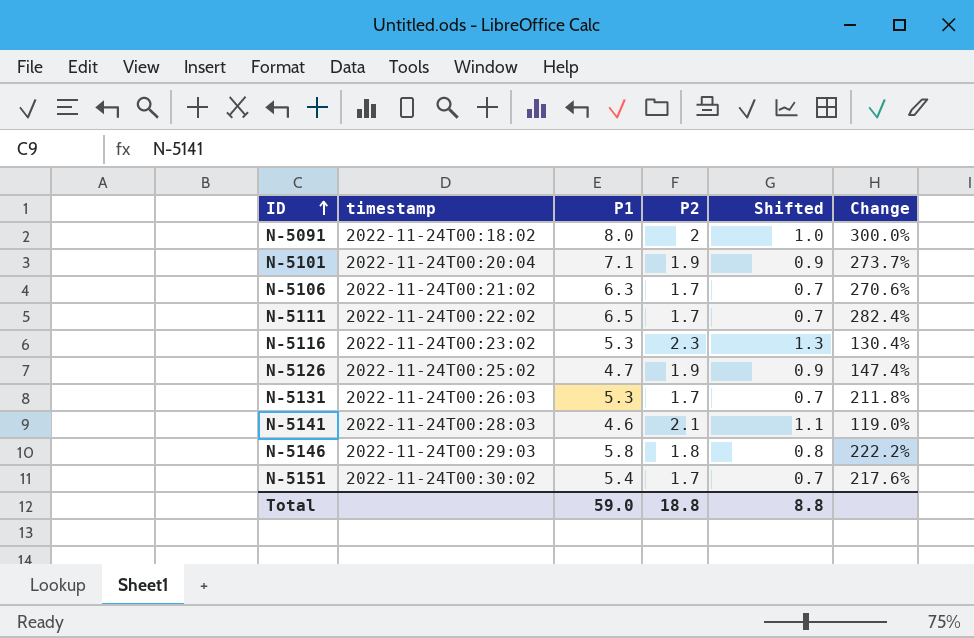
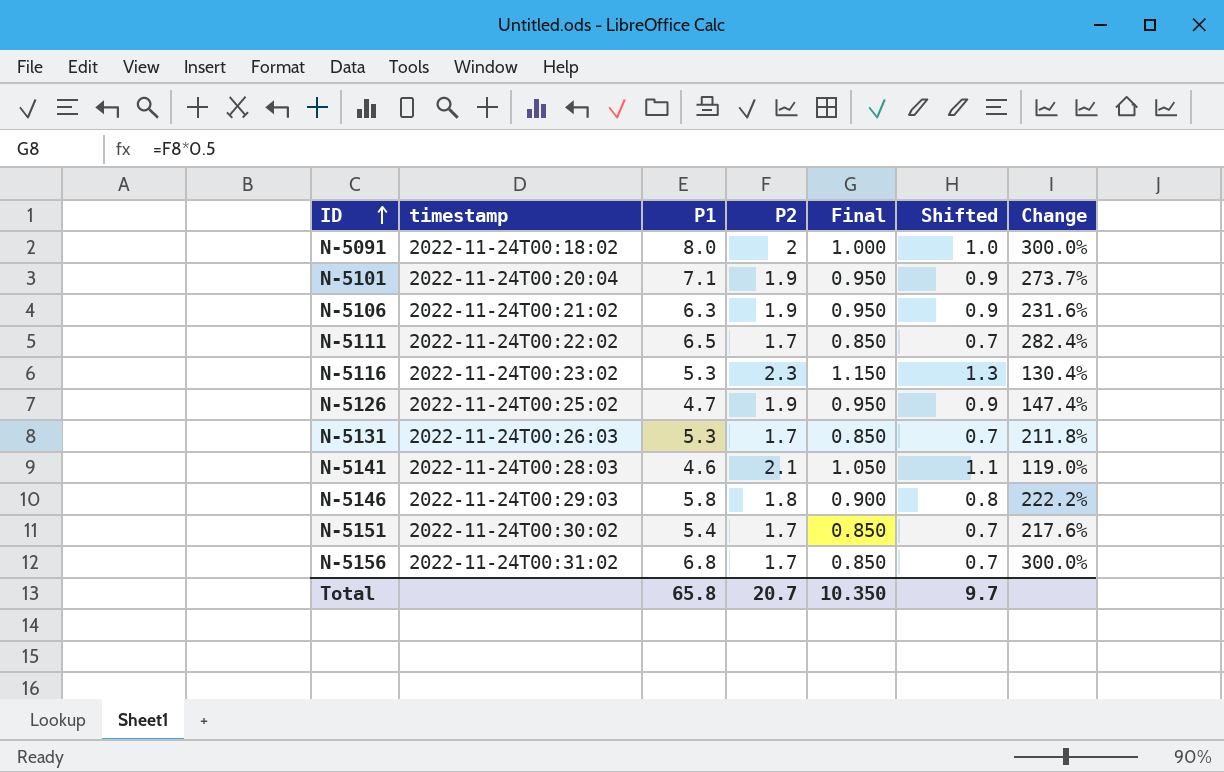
column Final | formula: none -> [P2] * 0.5
N-5106 | P2: 1.7 -> 1.9
N-5106 | Shifted: 0.7 -> 0.9
N-5106 | Change: 270.6% -> 231.6%
row N-5156: none -> 2022-11-24T00:31:02 | 6.8 | 1.7 | 0.850 | 0.7 | 300.0%
Total | P1: 59.0 -> 65.8
Total | P2: 18.8 -> 20.7
Total | Shifted: 8.8 -> 9.7

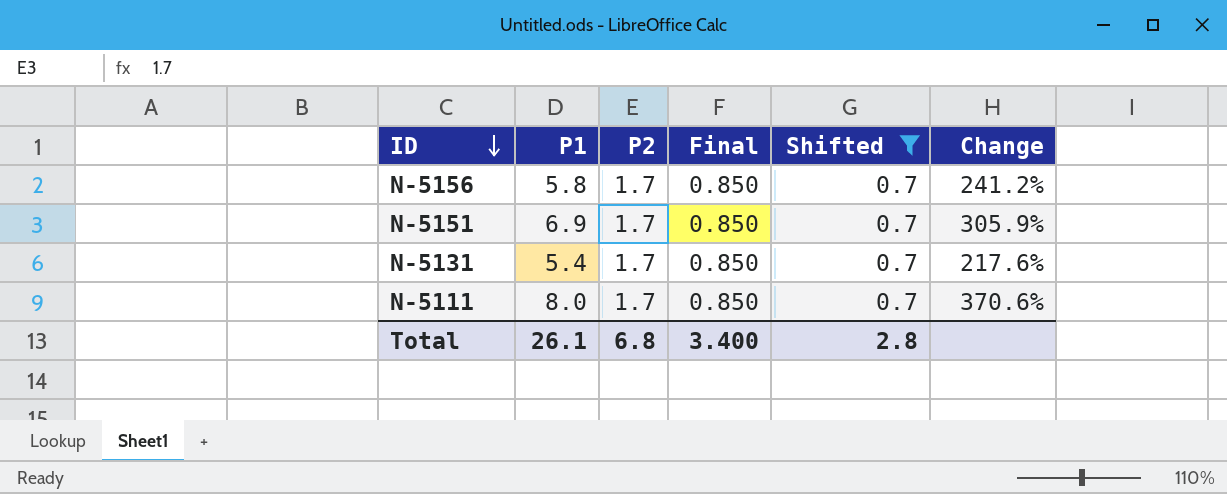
filter: none -> Shifted = 0.7
row order: ID ascending -> ID descending
column timestamp | position: 2 -> none
N-5156 | P1: 6.8 -> 5.8
N-5156 | Change: 300.0% -> 241.2%
N-5151 | P1: 5.4 -> 6.9
N-5151 | Change: 217.6% -> 305.9%
N-5131 | P1: 5.3 -> 5.4
N-5131 | Change: 211.8% -> 217.6%
N-5111 | P1: 6.5 -> 8.0
N-5111 | Change: 282.4% -> 370.6%
Total | P1: 65.8 -> 26.1
Total | P2: 20.7 -> 6.8
Total | Final: 10.350 -> 3.400
Total | Shifted: 9.7 -> 2.8

